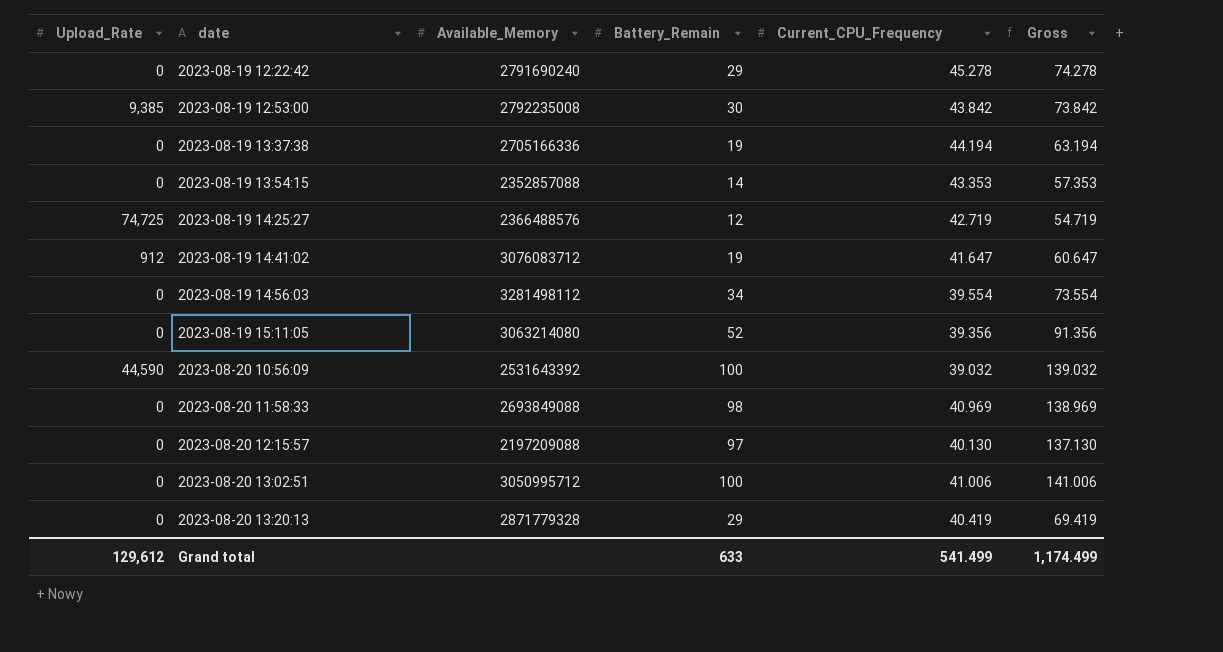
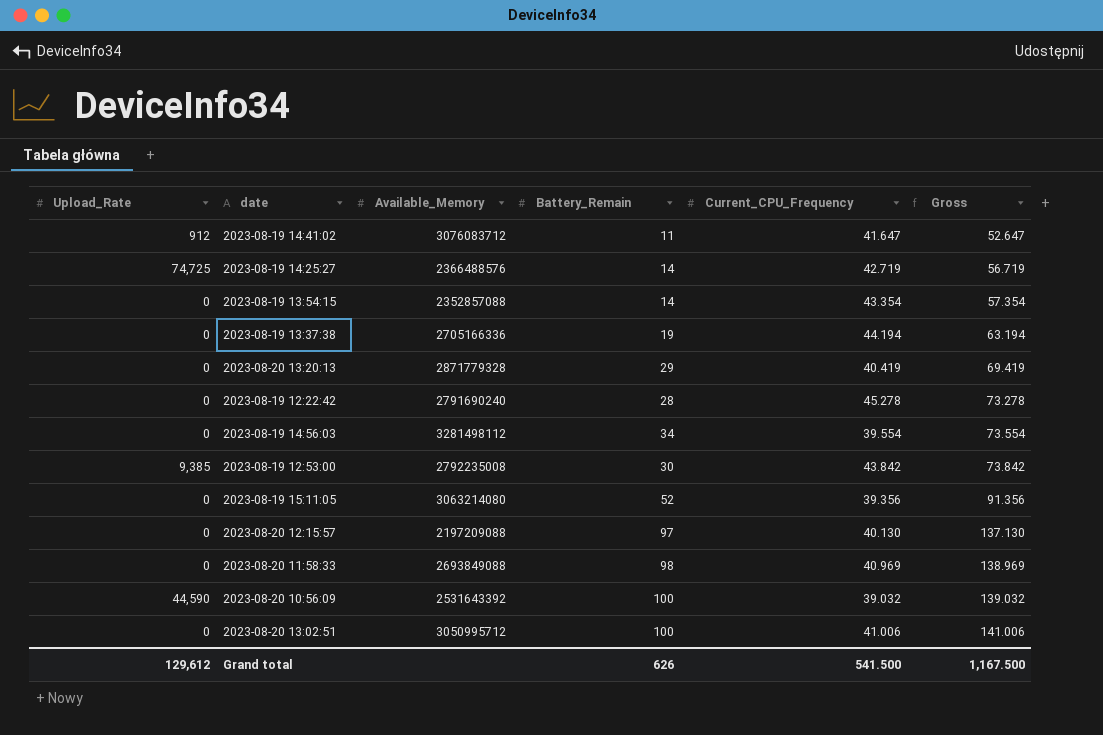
row order: date ascending -> Gross ascending
2023-08-19 14:41:02 | Battery_Remain: 19 -> 11
2023-08-19 14:41:02 | Gross: 60.647 -> 52.647
2023-08-19 14:25:27 | Battery_Remain: 12 -> 14
2023-08-19 14:25:27 | Gross: 54.719 -> 56.719
2023-08-19 13:54:15 | Current_CPU_Frequency: 43.353 -> 43.354
2023-08-19 13:54:15 | Gross: 57.353 -> 57.354
2023-08-19 12:22:42 | Battery_Remain: 29 -> 28
2023-08-19 12:22:42 | Gross: 74.278 -> 73.278
Grand total | Battery_Remain: 633 -> 626
Grand total | Current_CPU_Frequency: 541.499 -> 541.500
Grand total | Gross: 1,174.499 -> 1,167.500

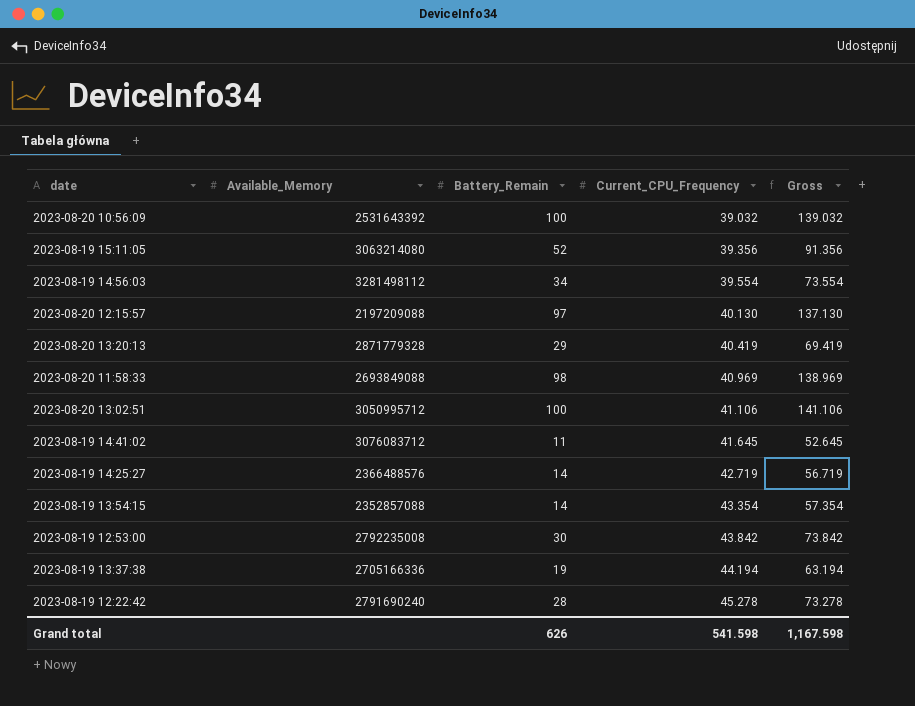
row order: Gross ascending -> Current_CPU_Frequency ascending
column Upload_Rate | position: 1 -> none
2023-08-20 13:02:51 | Current_CPU_Frequency: 41.006 -> 41.106
2023-08-20 13:02:51 | Gross: 141.006 -> 141.106
2023-08-19 14:41:02 | Current_CPU_Frequency: 41.647 -> 41.645
2023-08-19 14:41:02 | Gross: 52.647 -> 52.645
Grand total | Current_CPU_Frequency: 541.500 -> 541.598
Grand total | Gross: 1,167.500 -> 1,167.598

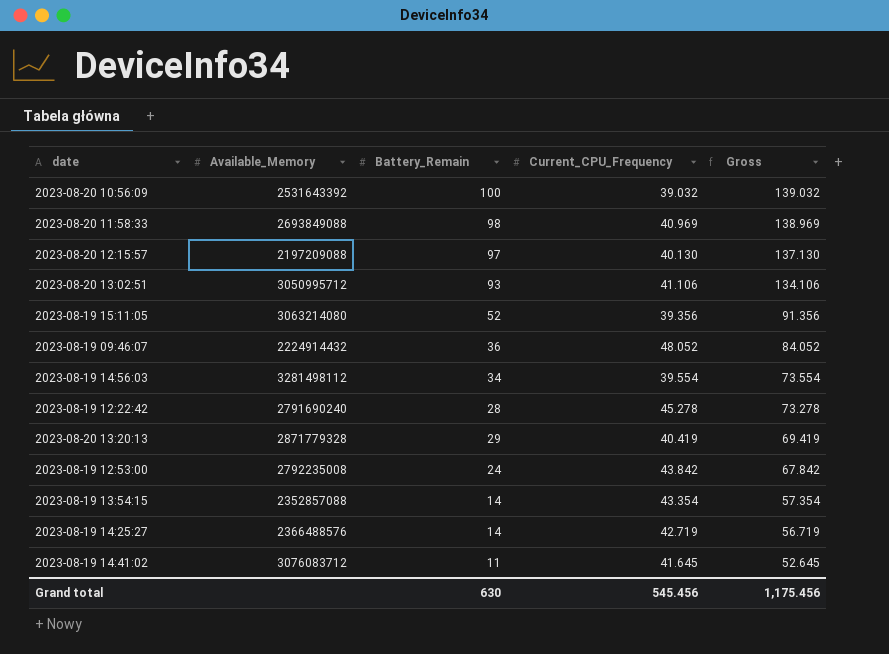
row order: Current_CPU_Frequency ascending -> Gross descending
row 2023-08-19 13:37:38: 2705166336 | 19 | 44.194 | 63.194 -> none
2023-08-20 13:02:51 | Battery_Remain: 100 -> 93
2023-08-20 13:02:51 | Gross: 141.106 -> 134.106
row 2023-08-19 09:46:07: none -> 2224914432 | 36 | 48.052 | 84.052
2023-08-19 12:53:00 | Battery_Remain: 30 -> 24
2023-08-19 12:53:00 | Gross: 73.842 -> 67.842
Grand total | Battery_Remain: 626 -> 630
Grand total | Current_CPU_Frequency: 541.598 -> 545.456
Grand total | Gross: 1,167.598 -> 1,175.456

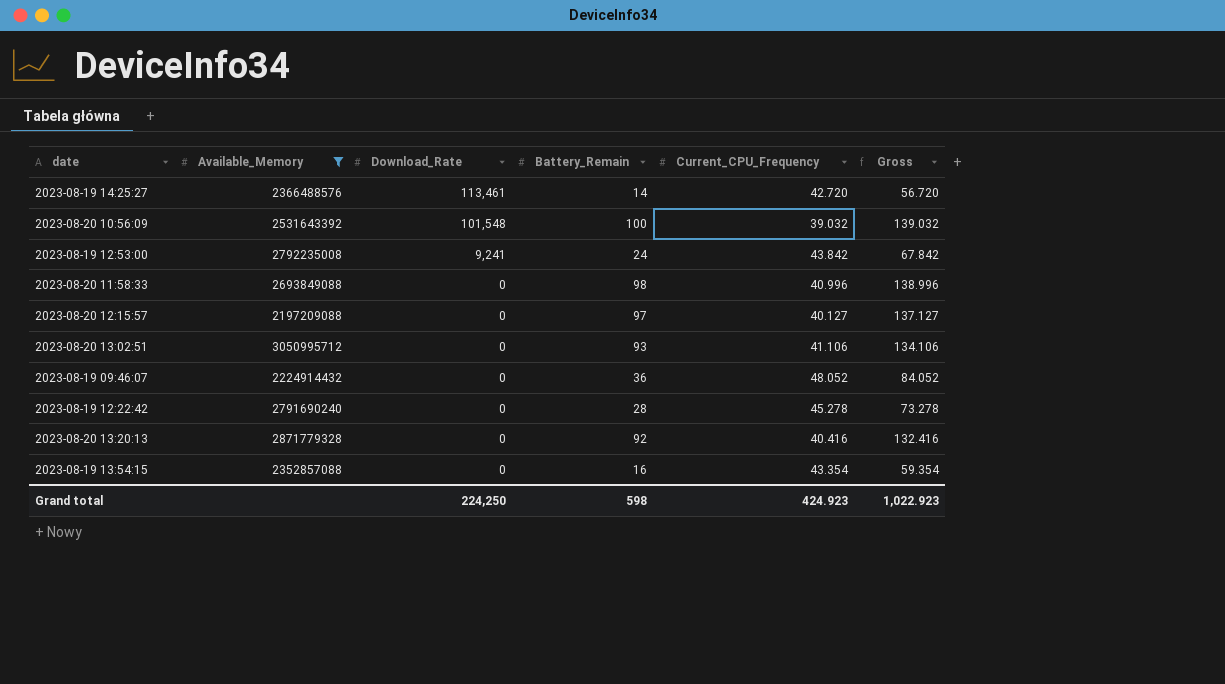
filter: none -> Available_Memory <= 3050995712
row order: Gross descending -> Download_Rate descending
column Download_Rate | position: none -> 3
2023-08-19 14:25:27 | Current_CPU_Frequency: 42.719 -> 42.720
2023-08-19 14:25:27 | Gross: 56.719 -> 56.720
2023-08-20 11:58:33 | Current_CPU_Frequency: 40.969 -> 40.996
2023-08-20 11:58:33 | Gross: 138.969 -> 138.996
2023-08-20 12:15:57 | Current_CPU_Frequency: 40.130 -> 40.127
2023-08-20 12:15:57 | Gross: 137.130 -> 137.127
2023-08-20 13:20:13 | Battery_Remain: 29 -> 92
2023-08-20 13:20:13 | Current_CPU_Frequency: 40.419 -> 40.416
2023-08-20 13:20:13 | Gross: 69.419 -> 132.416
2023-08-19 13:54:15 | Battery_Remain: 14 -> 16
2023-08-19 13:54:15 | Gross: 57.354 -> 59.354
Grand total | Battery_Remain: 630 -> 598
Grand total | Current_CPU_Frequency: 545.456 -> 424.923
Grand total | Gross: 1,175.456 -> 1,022.923

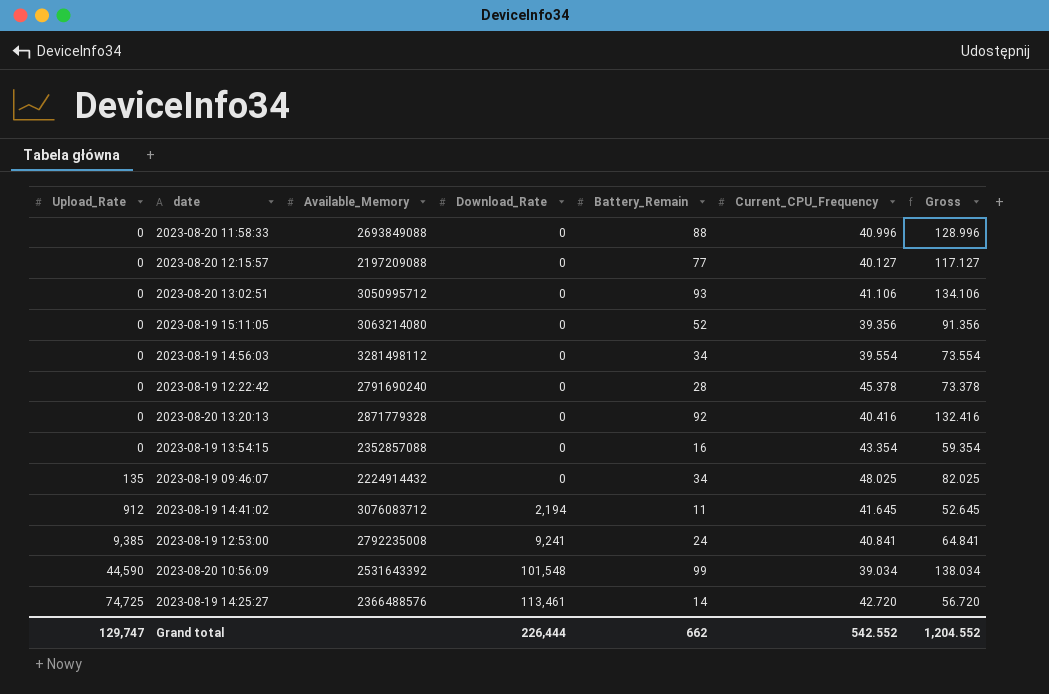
filter: Available_Memory <= 3050995712 -> none
row order: Download_Rate descending -> Upload_Rate ascending
column Upload_Rate | position: none -> 1
2023-08-20 11:58:33 | Battery_Remain: 98 -> 88
2023-08-20 11:58:33 | Gross: 138.996 -> 128.996
2023-08-20 12:15:57 | Battery_Remain: 97 -> 77
2023-08-20 12:15:57 | Gross: 137.127 -> 117.127
2023-08-19 12:22:42 | Current_CPU_Frequency: 45.278 -> 45.378
2023-08-19 12:22:42 | Gross: 73.278 -> 73.378
2023-08-19 09:46:07 | Battery_Remain: 36 -> 34
2023-08-19 09:46:07 | Current_CPU_Frequency: 48.052 -> 48.025
2023-08-19 09:46:07 | Gross: 84.052 -> 82.025
2023-08-19 12:53:00 | Current_CPU_Frequency: 43.842 -> 40.841
2023-08-19 12:53:00 | Gross: 67.842 -> 64.841
2023-08-20 10:56:09 | Battery_Remain: 100 -> 99
2023-08-20 10:56:09 | Current_CPU_Frequency: 39.032 -> 39.034
2023-08-20 10:56:09 | Gross: 139.032 -> 138.034
Grand total | Download_Rate: 224,250 -> 226,444
Grand total | Battery_Remain: 598 -> 662
Grand total | Current_CPU_Frequency: 424.923 -> 542.552
Grand total | Gross: 1,022.923 -> 1,204.552

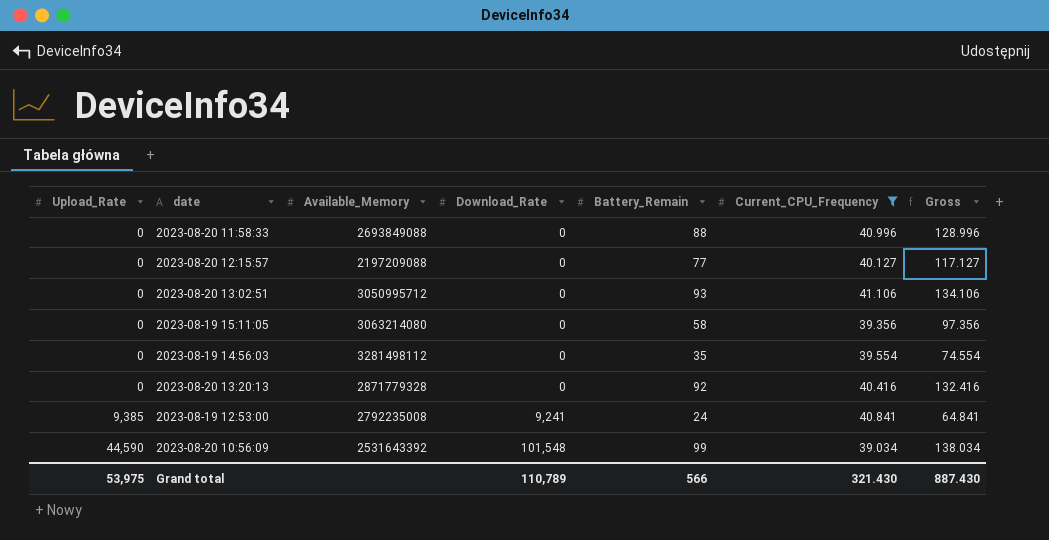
filter: none -> Current_CPU_Frequency <= 41.106
2023-08-19 15:11:05 | Battery_Remain: 52 -> 58
2023-08-19 15:11:05 | Gross: 91.356 -> 97.356
2023-08-19 14:56:03 | Battery_Remain: 34 -> 35
2023-08-19 14:56:03 | Gross: 73.554 -> 74.554
Grand total | Upload_Rate: 129,747 -> 53,975
Grand total | Download_Rate: 226,444 -> 110,789
Grand total | Battery_Remain: 662 -> 566
Grand total | Current_CPU_Frequency: 542.552 -> 321.430
Grand total | Gross: 1,204.552 -> 887.430

